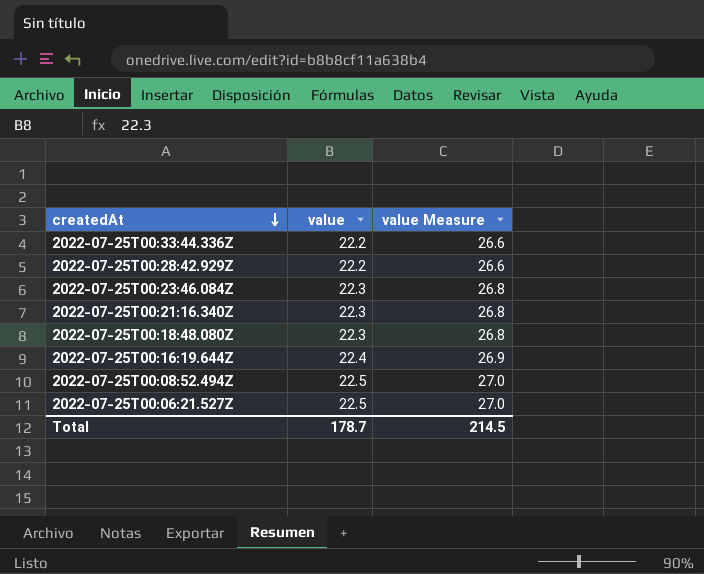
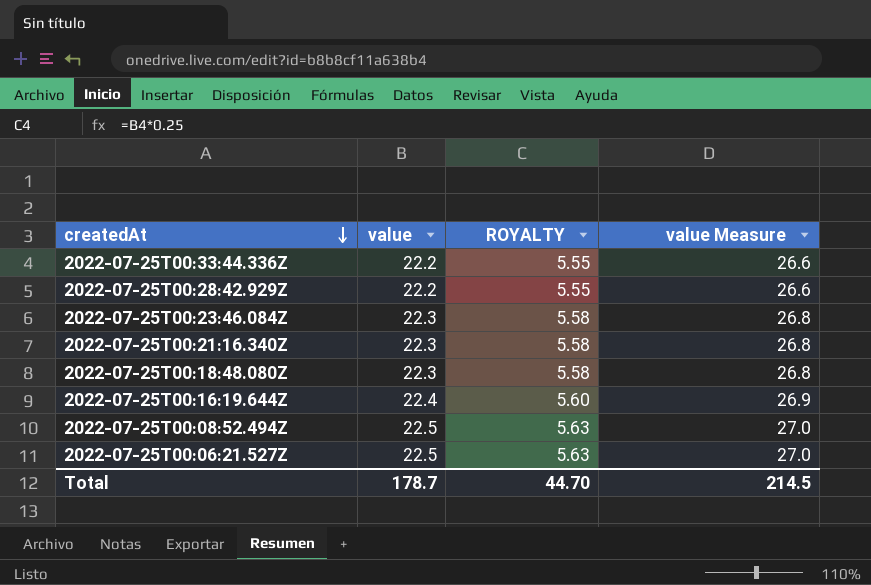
column ROYALTY | formula: none -> [value] * 0.25

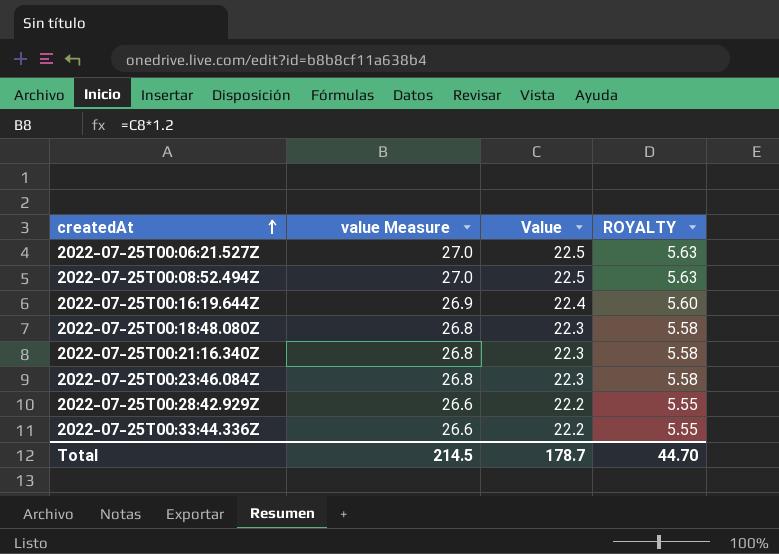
row order: createdAt descending -> createdAt ascending
column value Measure | position: 4 -> 2
column name: value -> Value

